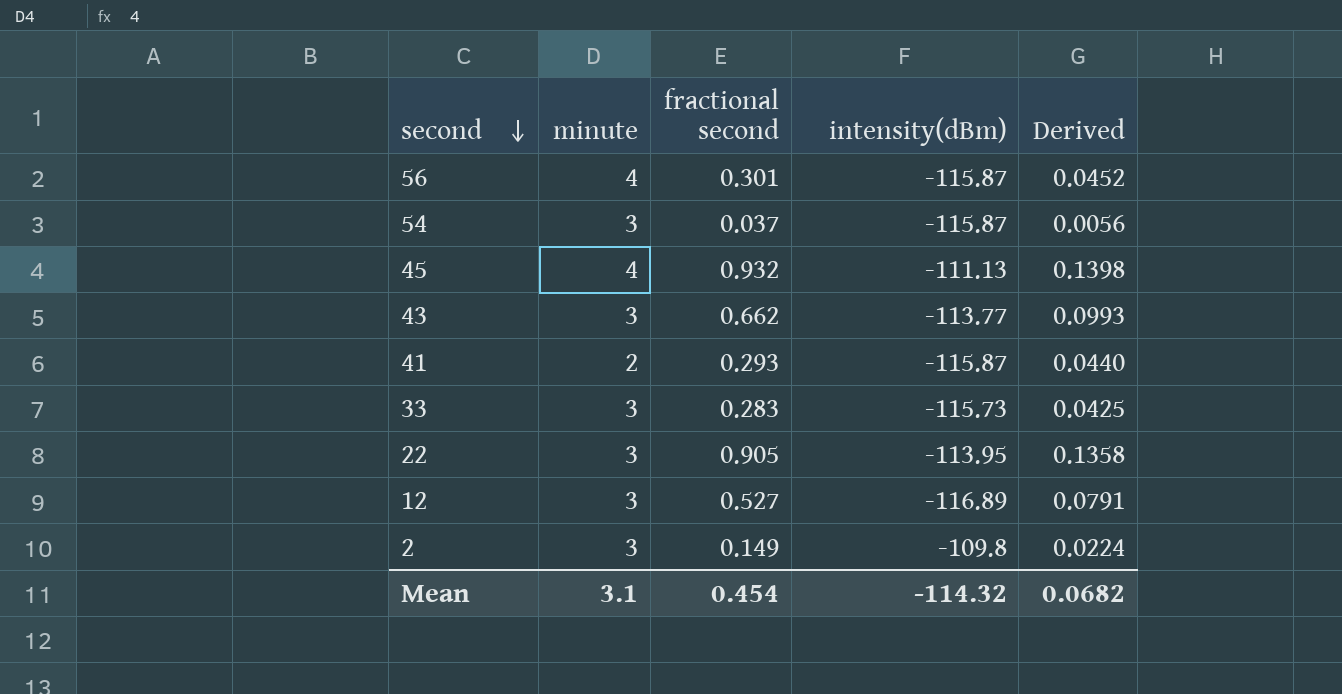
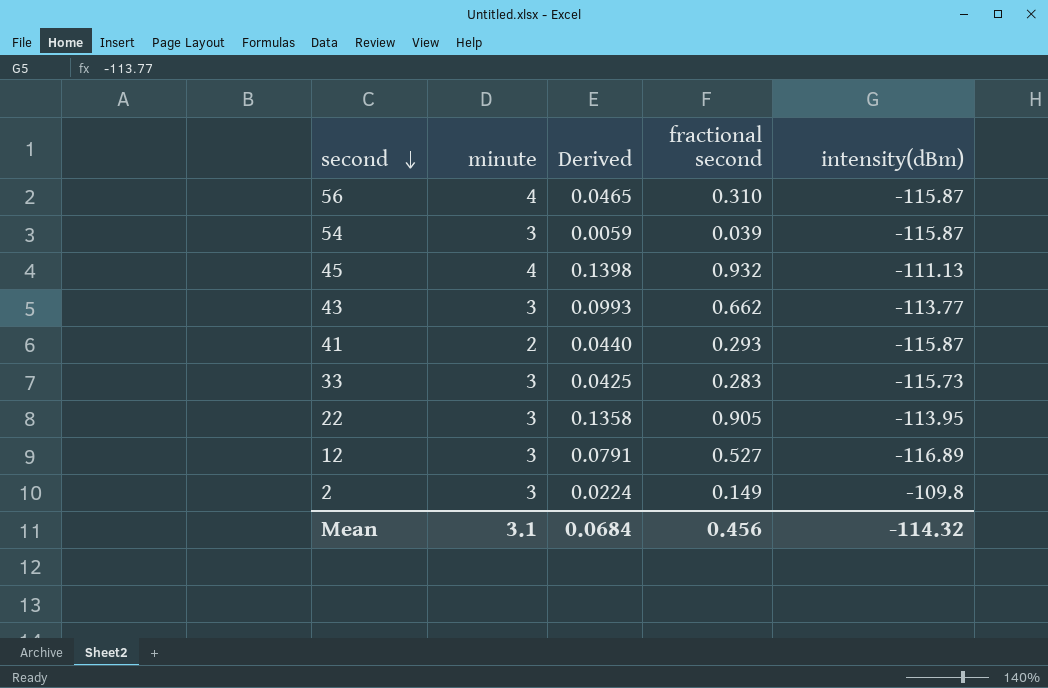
column Derived | position: 5 -> 3
56 | Derived: 0.0452 -> 0.0465
56 | fractional second: 0.301 -> 0.310
54 | Derived: 0.0056 -> 0.0059
54 | fractional second: 0.037 -> 0.039
Mean | Derived: 0.0682 -> 0.0684
Mean | fractional second: 0.454 -> 0.456

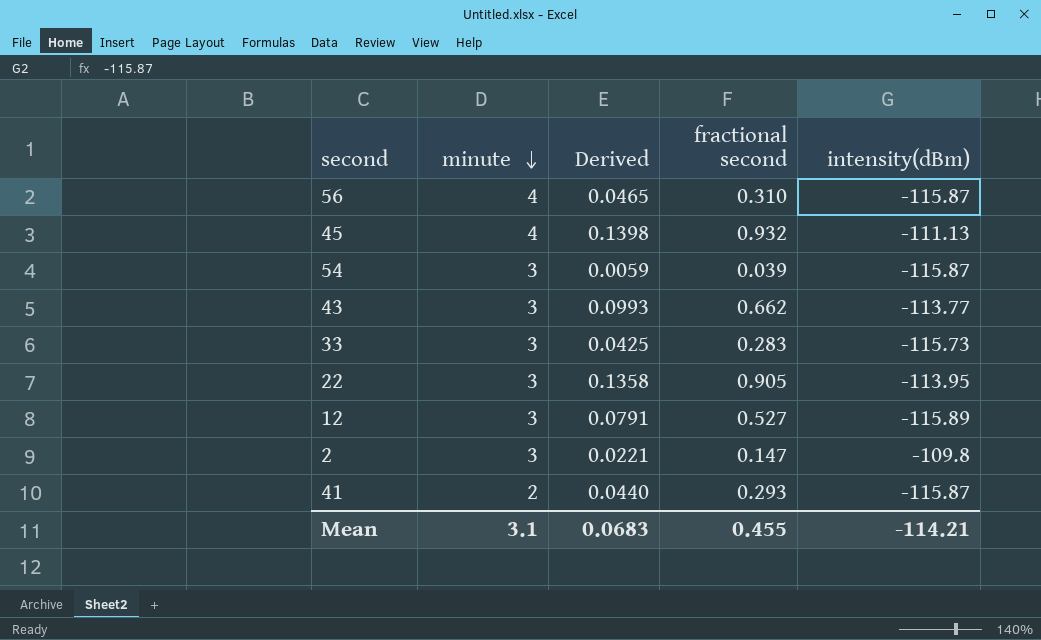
row order: second descending -> minute descending
12 | intensity(dBm): -116.89 -> -115.89
2 | Derived: 0.0224 -> 0.0221
2 | fractional second: 0.149 -> 0.147
Mean | Derived: 0.0684 -> 0.0683
Mean | fractional second: 0.456 -> 0.455
Mean | intensity(dBm): -114.32 -> -114.21

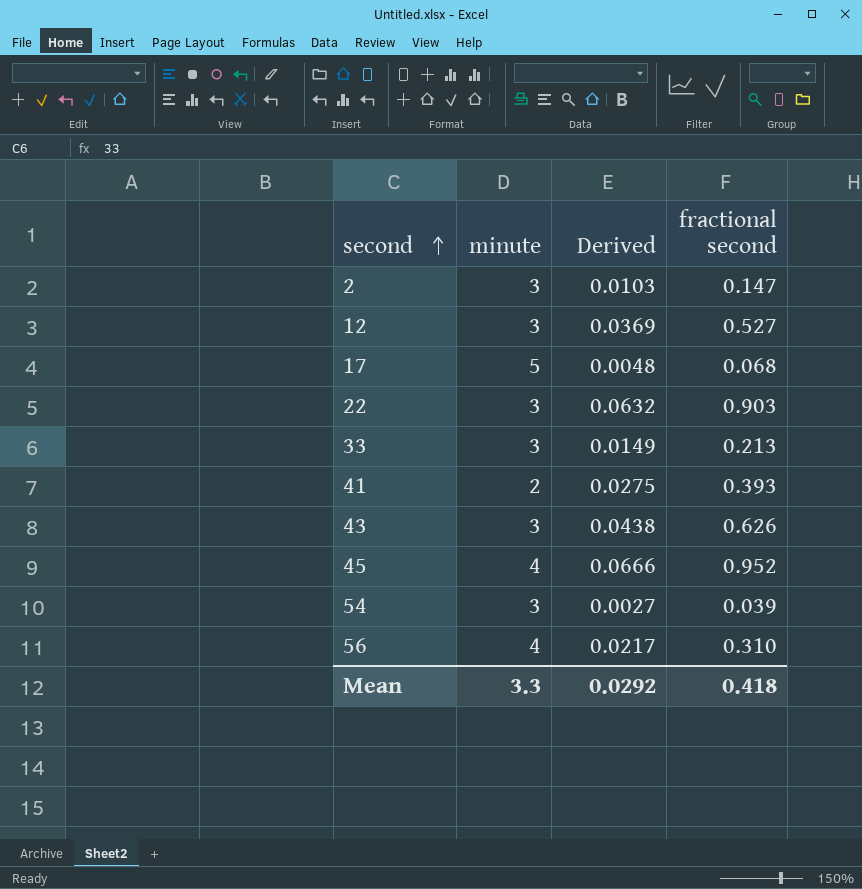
row order: minute descending -> second ascending
column intensity(dBm) | position: 5 -> none
column Derived | formula: [fractional second] * 0.15 -> [fractional second] * 0.07
row 17: none -> 5 | 0.0048 | 0.068
22 | fractional second: 0.905 -> 0.903
33 | fractional second: 0.283 -> 0.213
41 | fractional second: 0.293 -> 0.393
43 | fractional second: 0.662 -> 0.626
45 | fractional second: 0.932 -> 0.952
Mean | minute: 3.1 -> 3.3
Mean | Derived: 0.0683 -> 0.0292
Mean | fractional second: 0.455 -> 0.418

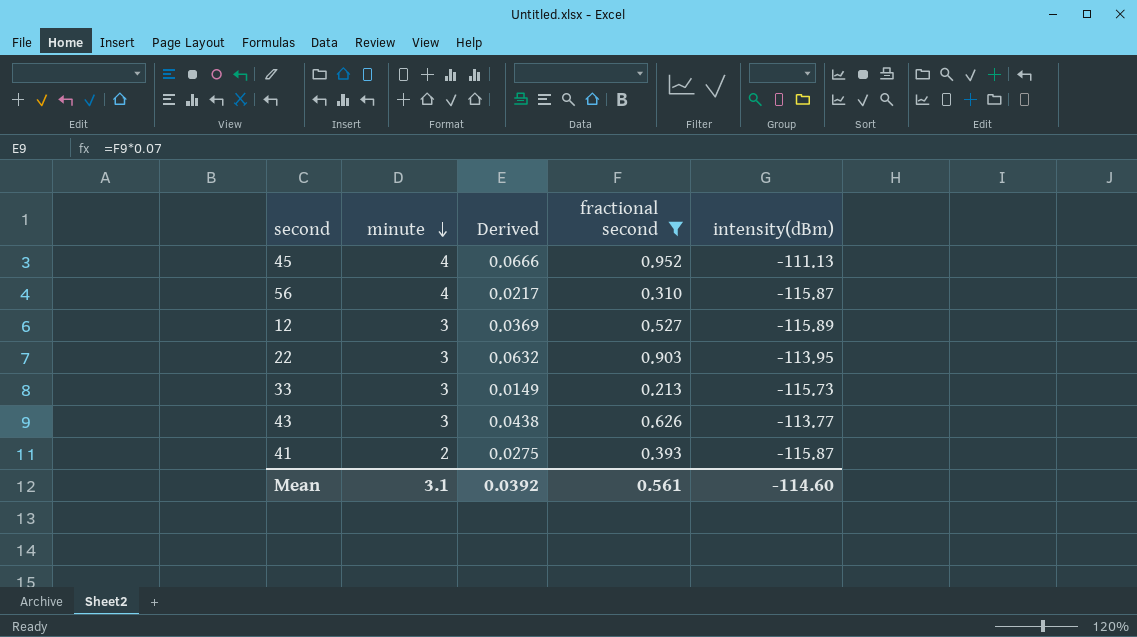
filter: none -> fractional second >= 0.213
row order: second ascending -> minute descending
column intensity(dBm) | position: none -> 5
Mean | minute: 3.3 -> 3.1
Mean | Derived: 0.0292 -> 0.0392
Mean | fractional second: 0.418 -> 0.561

